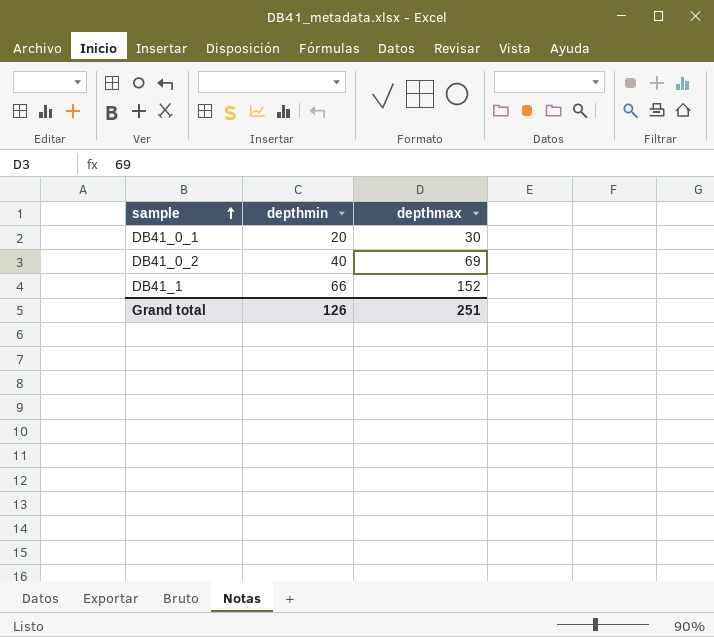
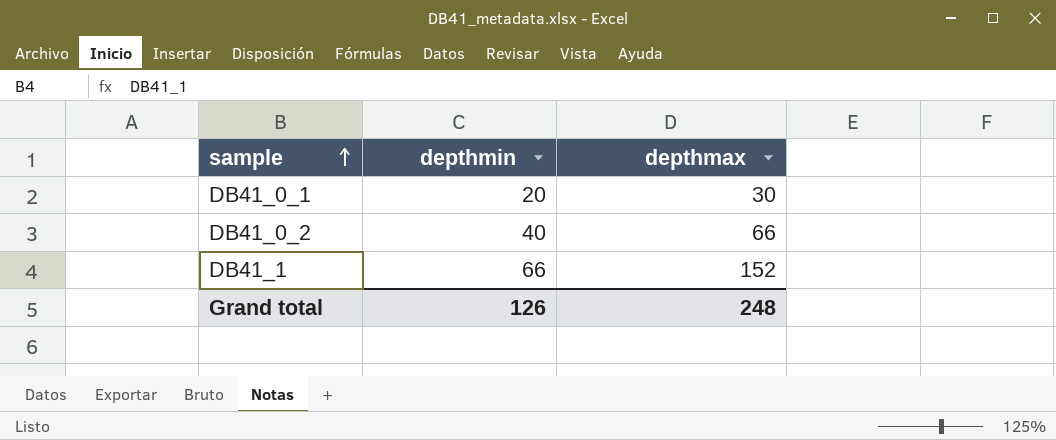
DB41_0_2 | depthmax: 69 -> 66
Grand total | depthmax: 251 -> 248

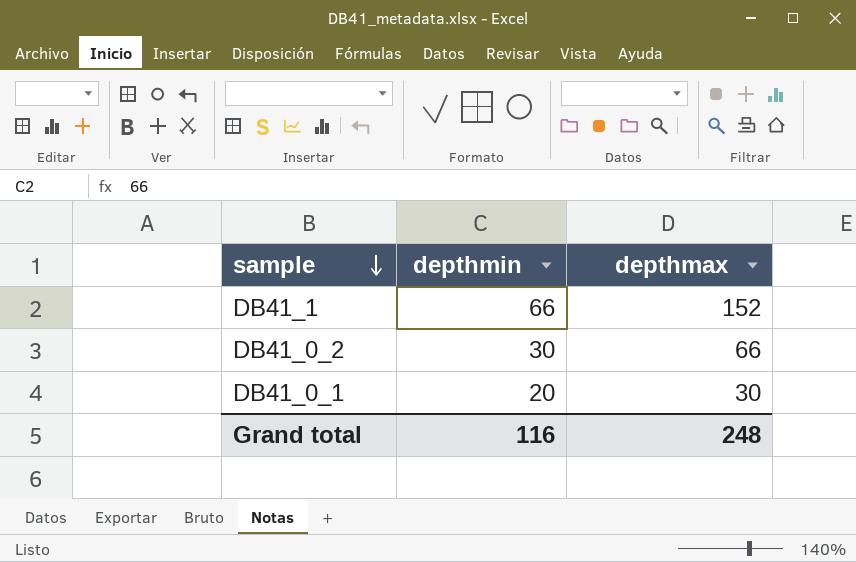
row order: sample ascending -> sample descending
DB41_0_2 | depthmin: 40 -> 30
Grand total | depthmin: 126 -> 116

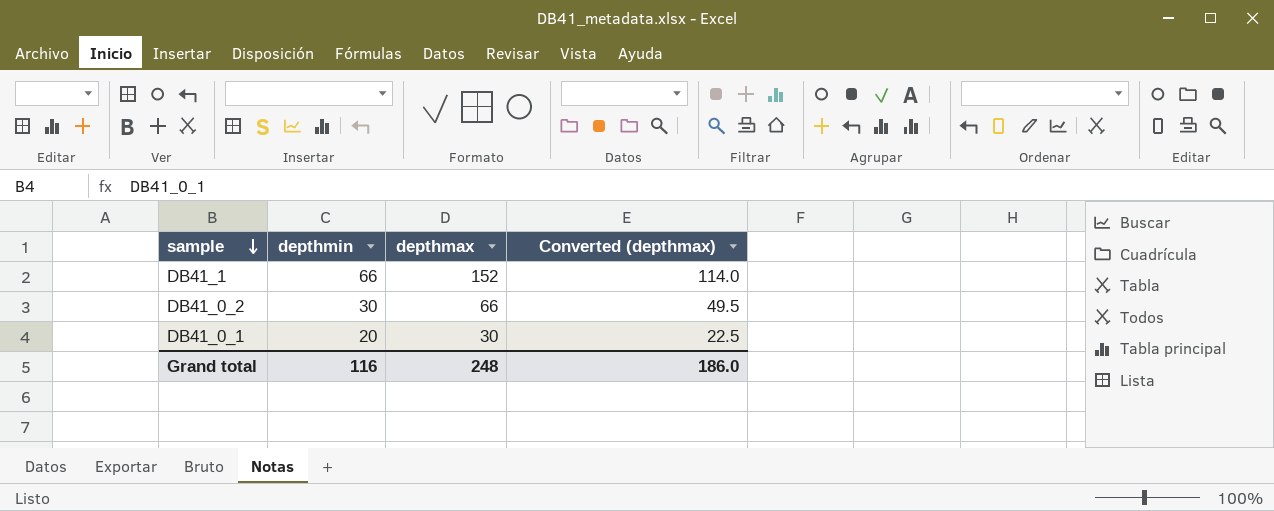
column Converted (depthmax) | formula: none -> [depthmax] * 0.75

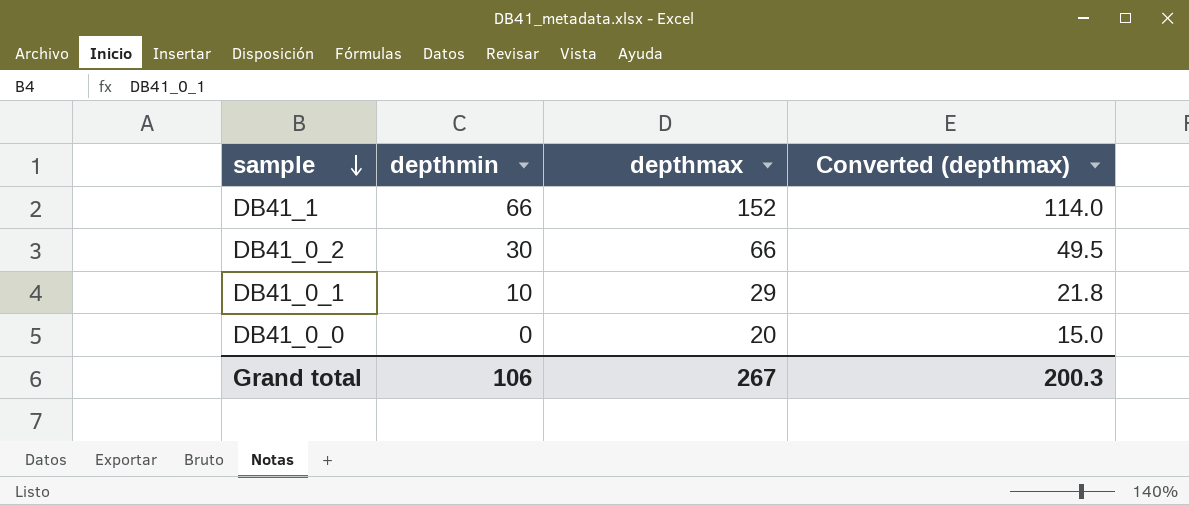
DB41_0_1 | depthmin: 20 -> 10
DB41_0_1 | depthmax: 30 -> 29
DB41_0_1 | Converted (depthmax): 22.5 -> 21.8
row DB41_0_0: none -> 0 | 20 | 15.0
Grand total | depthmin: 116 -> 106
Grand total | depthmax: 248 -> 267
Grand total | Converted (depthmax): 186.0 -> 200.3

